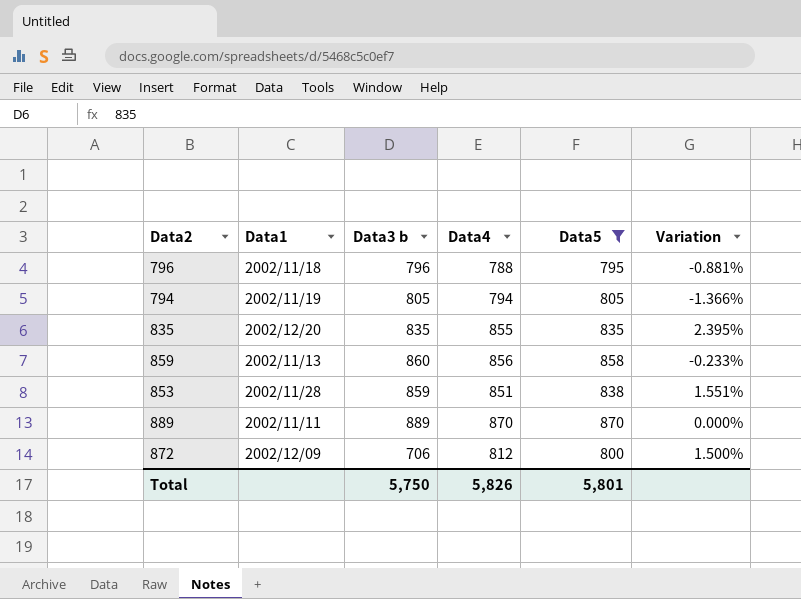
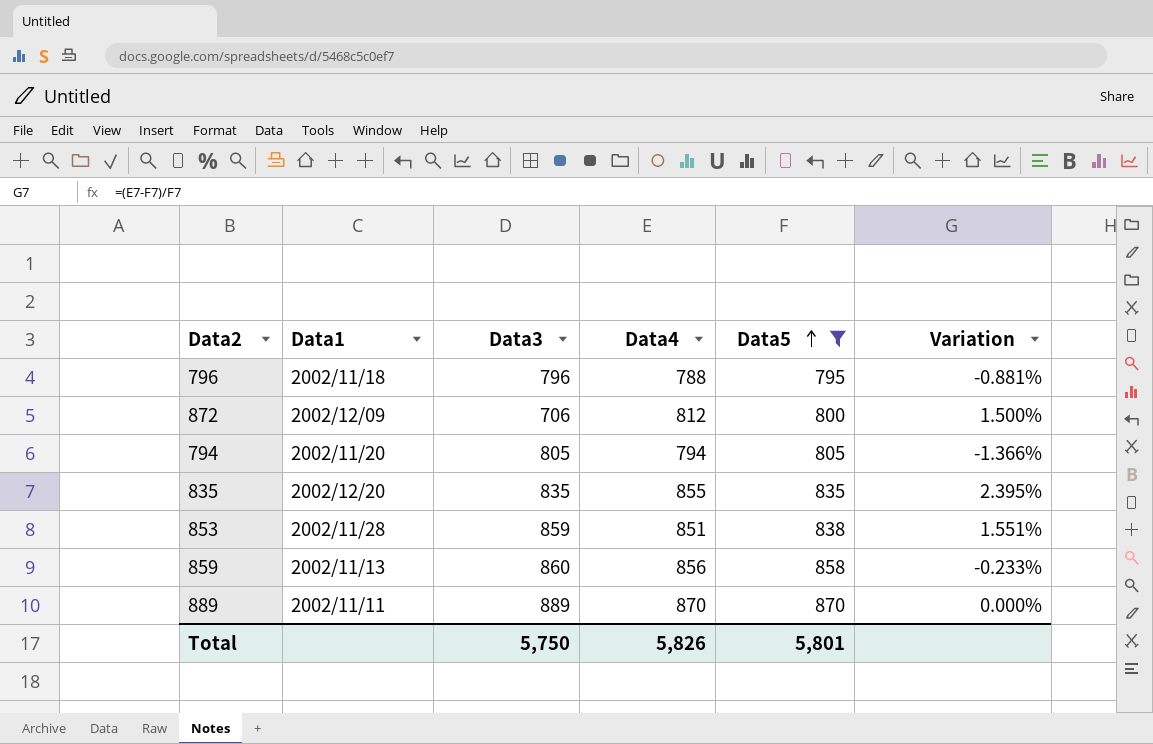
row order: none -> Data5 ascending
column name: Data3 b -> Data3
794 | Data1: 2002/11/19 -> 2002/11/20

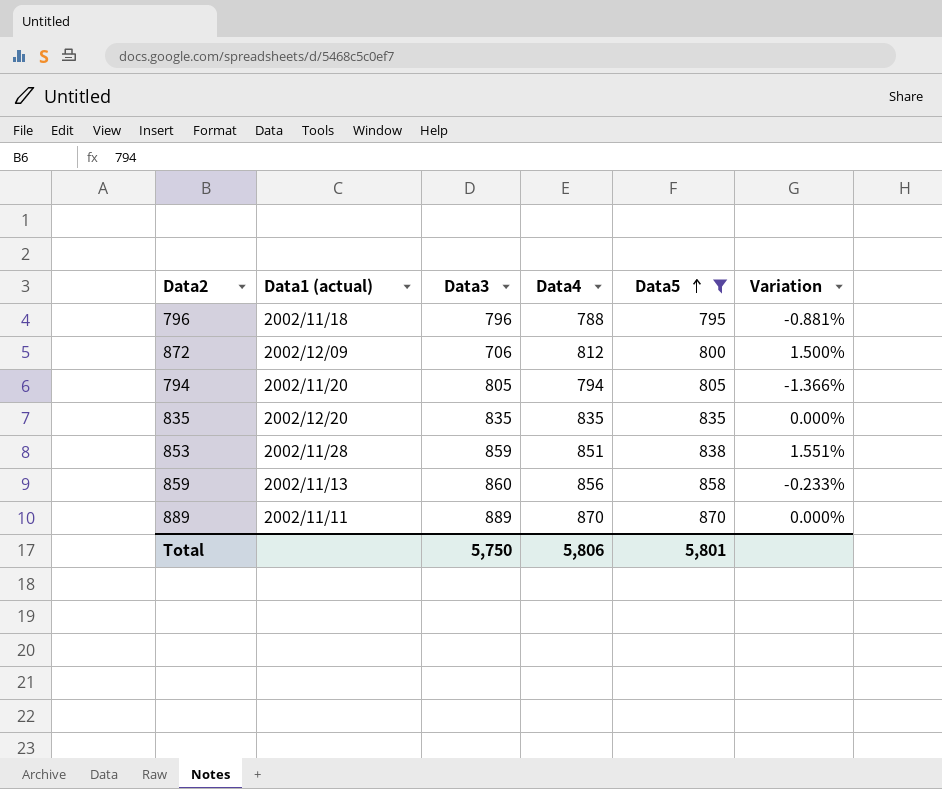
column name: Data1 -> Data1 (actual)
835 | Data4: 855 -> 835
835 | Variation: 2.395% -> 0.000%
Total | Data4: 5,826 -> 5,806

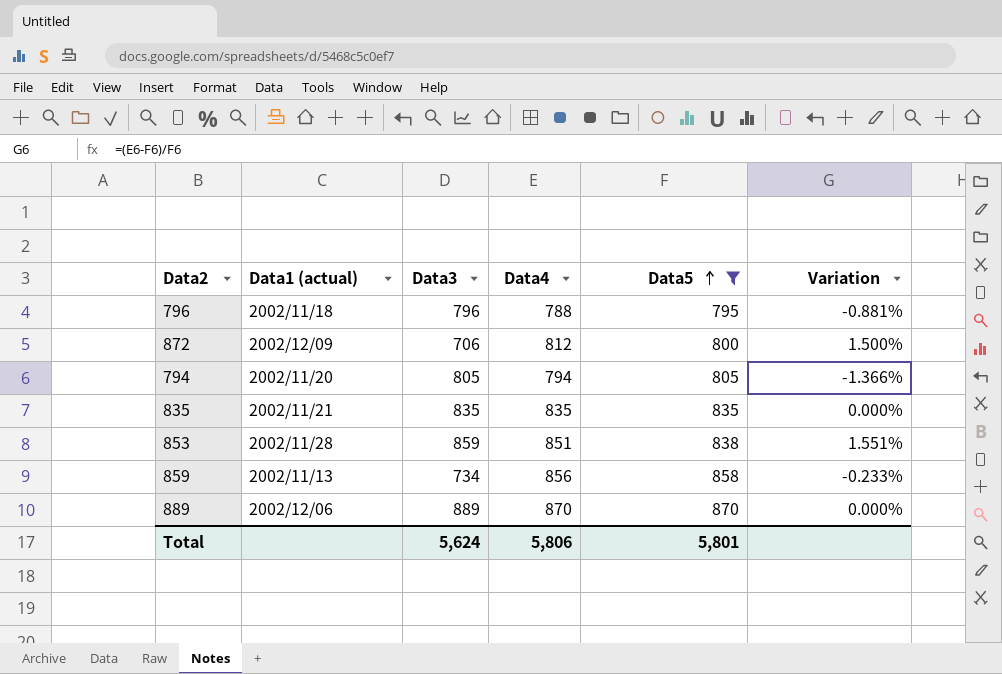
835 | Data1 (actual): 2002/12/20 -> 2002/11/21
859 | Data3: 860 -> 734
889 | Data1 (actual): 2002/11/11 -> 2002/12/06
Total | Data3: 5,750 -> 5,624

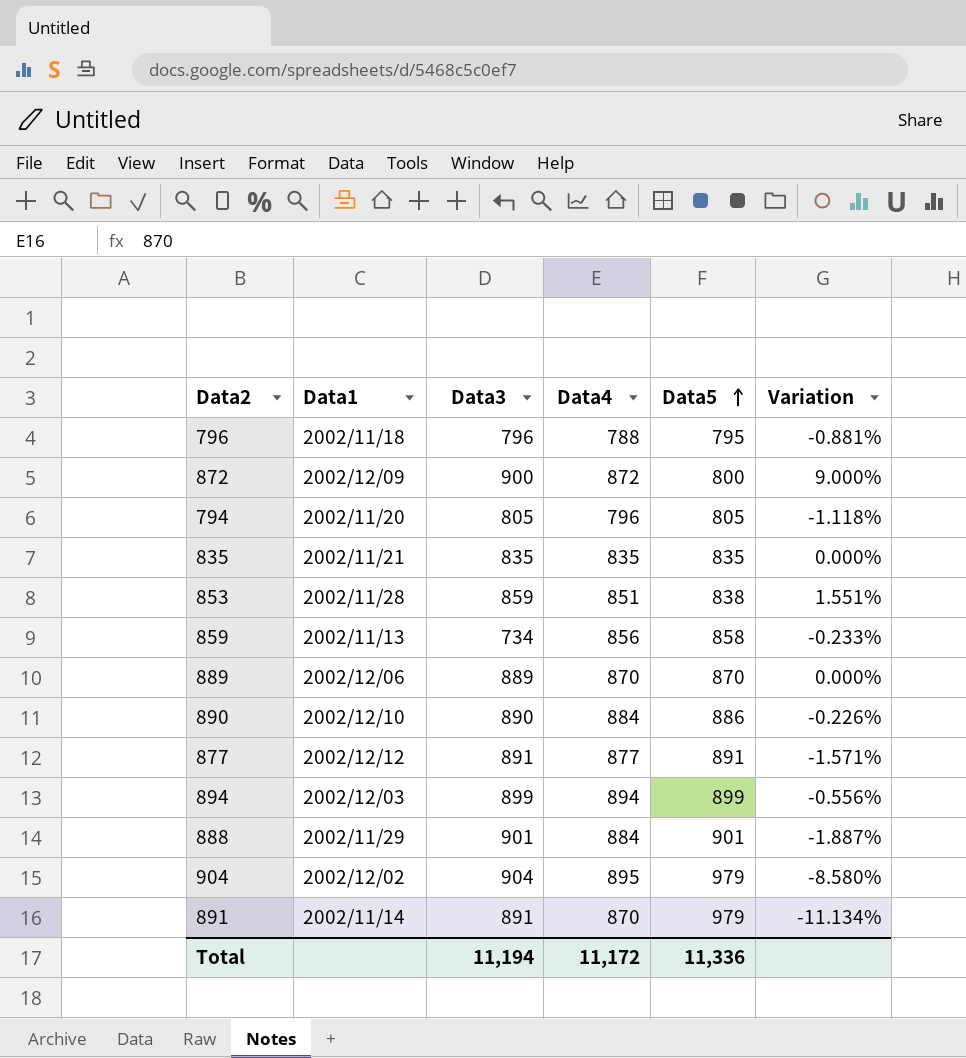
filter: Data5 <= 870 -> none
column name: Data1 (actual) -> Data1
872 | Data3: 706 -> 900
872 | Data4: 812 -> 872
872 | Variation: 1.500% -> 9.000%
794 | Data4: 794 -> 796
794 | Variation: -1.366% -> -1.118%
Total | Data3: 5,624 -> 11,194
Total | Data4: 5,806 -> 11,172
Total | Data5: 5,801 -> 11,336

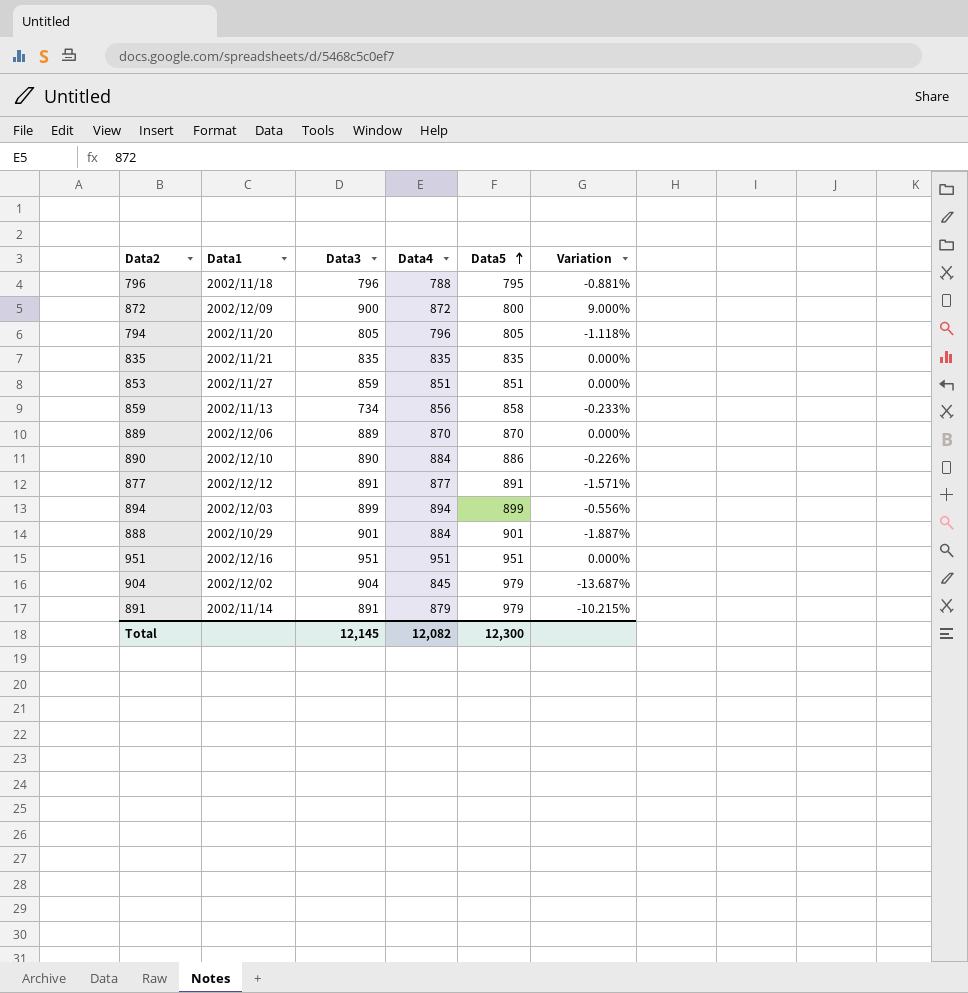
853 | Data1: 2002/11/28 -> 2002/11/27
853 | Data5: 838 -> 851
853 | Variation: 1.551% -> 0.000%
888 | Data1: 2002/11/29 -> 2002/10/29
row 951: none -> 2002/12/16 | 951 | 951 | 951 | 0.000%
904 | Data4: 895 -> 845
904 | Variation: -8.580% -> -13.687%
891 | Data4: 870 -> 879
891 | Variation: -11.134% -> -10.215%
Total | Data3: 11,194 -> 12,145
Total | Data4: 11,172 -> 12,082
Total | Data5: 11,336 -> 12,300

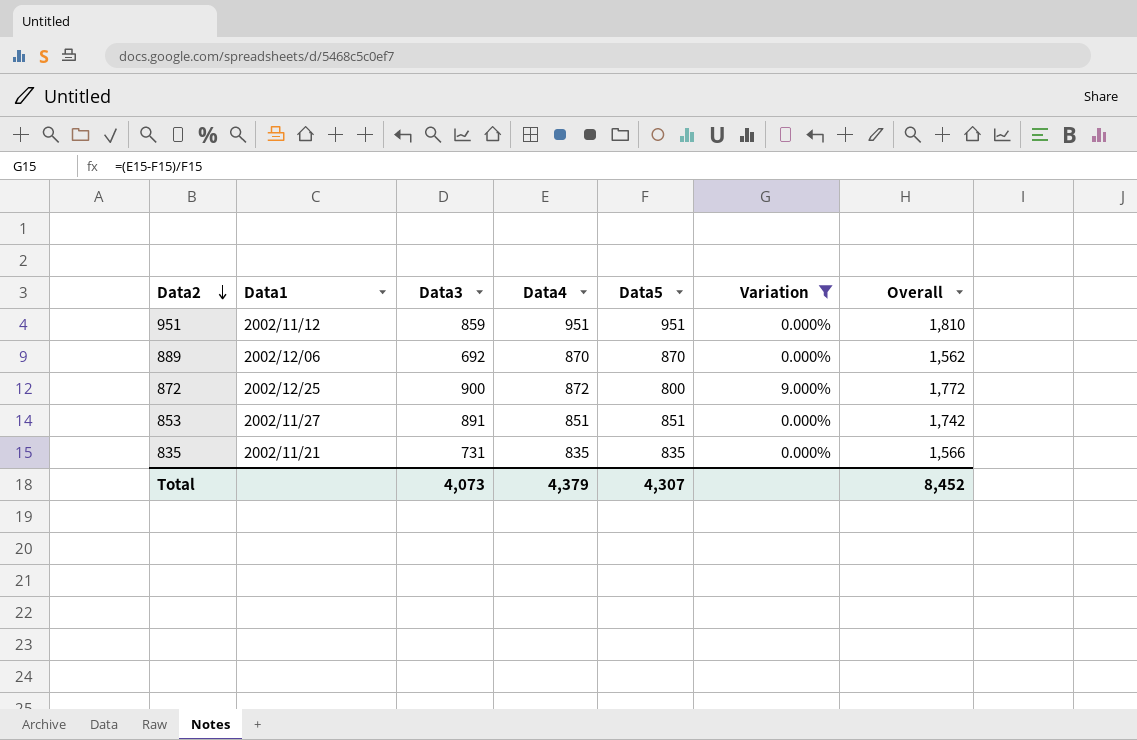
filter: none -> Variation >= 0.000%
row order: Data5 ascending -> Data2 descending
column Overall | formula: none -> [Data3] + [Data4]
951 | Data1: 2002/12/16 -> 2002/11/12
951 | Data3: 951 -> 859
889 | Data3: 889 -> 692
872 | Data1: 2002/12/09 -> 2002/12/25
853 | Data3: 859 -> 891
835 | Data3: 835 -> 731
Total | Data3: 12,145 -> 4,073
Total | Data4: 12,082 -> 4,379
Total | Data5: 12,300 -> 4,307

